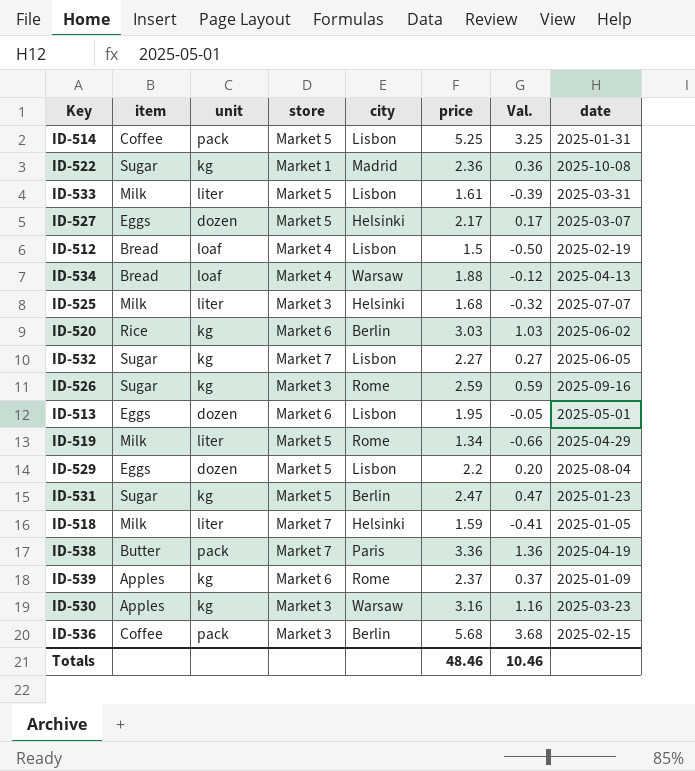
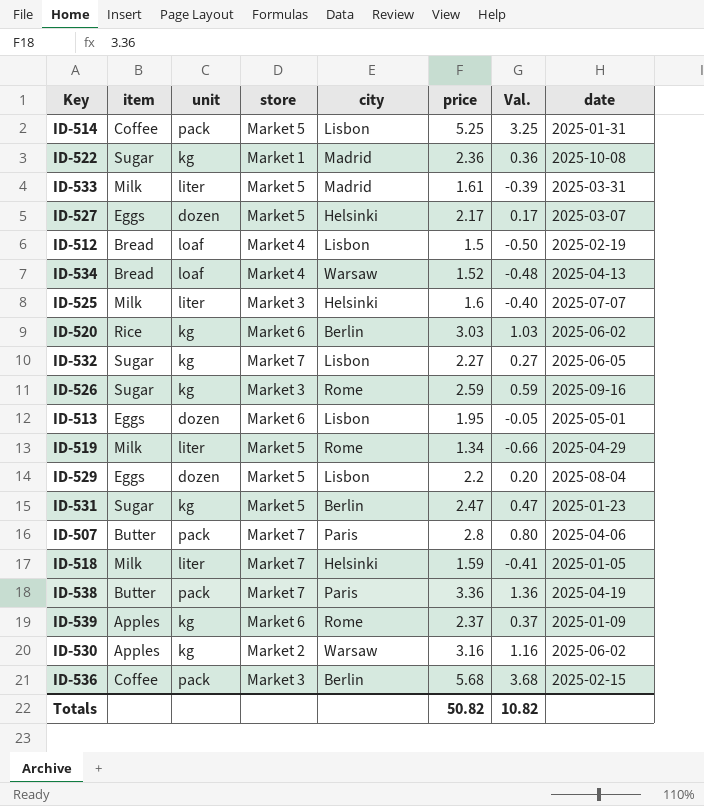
ID-533 | city: Lisbon -> Madrid
ID-534 | price: 1.88 -> 1.52
ID-534 | Val.: -0.12 -> -0.48
ID-525 | price: 1.68 -> 1.6
ID-525 | Val.: -0.32 -> -0.40
row ID-507: none -> Butter | pack | Market 7 | Paris | 2.8 | 0.80 | 2025-04-06
ID-530 | store: Market 3 -> Market 2
ID-530 | date: 2025-03-23 -> 2025-06-02
Totals | price: 48.46 -> 50.82
Totals | Val.: 10.46 -> 10.82

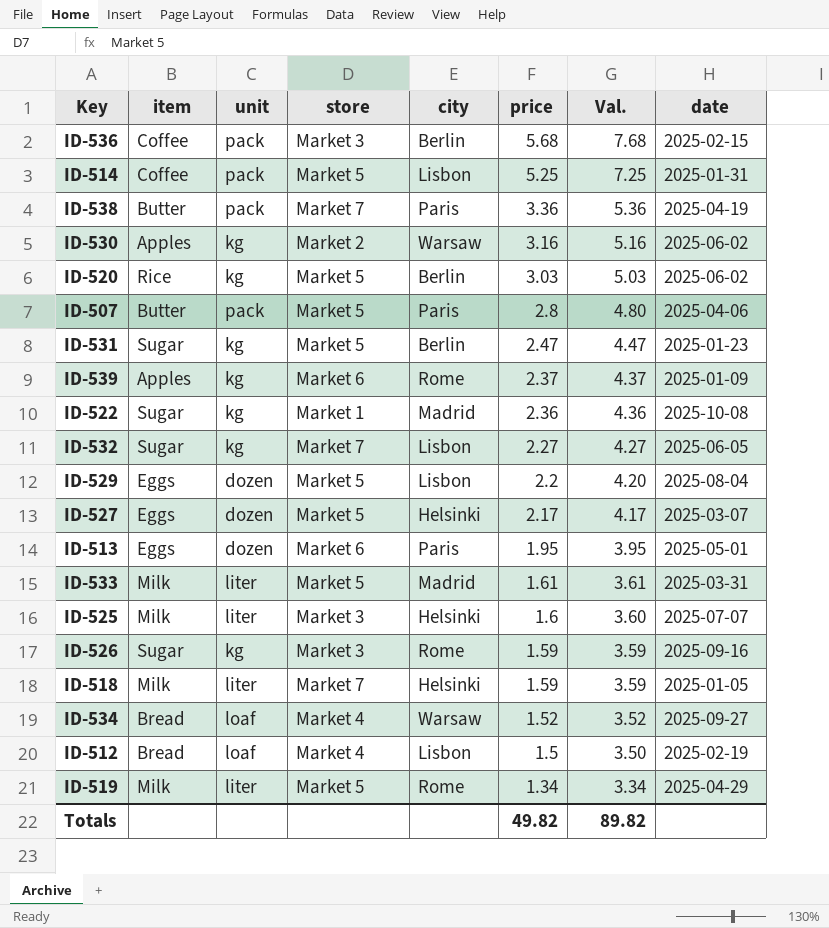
row order: none -> price descending
column Val. | formula: [price] - 2 -> [price] + 2
ID-520 | store: Market 6 -> Market 5
ID-507 | store: Market 7 -> Market 5
ID-513 | city: Lisbon -> Paris
ID-526 | price: 2.59 -> 1.59
ID-534 | date: 2025-04-13 -> 2025-09-27
Totals | price: 50.82 -> 49.82
Totals | Val.: 10.82 -> 89.82

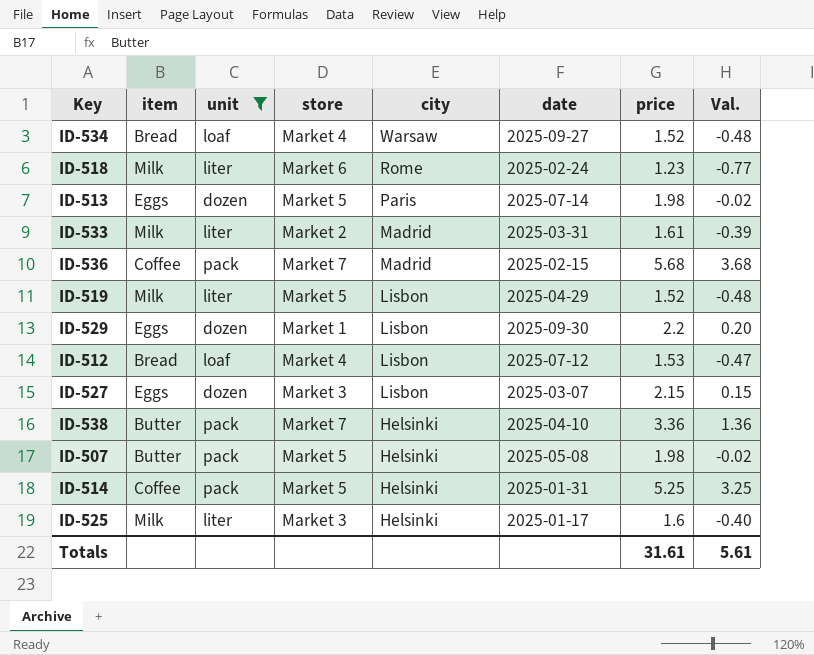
filter: none -> unit != kg
row order: price descending -> city descending
column date | position: 8 -> 6
column Val. | formula: [price] + 2 -> [price] - 2
ID-518 | store: Market 7 -> Market 6
ID-518 | city: Helsinki -> Rome
ID-518 | date: 2025-01-05 -> 2025-02-24
ID-518 | price: 1.59 -> 1.23
ID-513 | store: Market 6 -> Market 5
ID-513 | date: 2025-05-01 -> 2025-07-14
ID-513 | price: 1.95 -> 1.98
ID-533 | store: Market 5 -> Market 2
ID-536 | store: Market 3 -> Market 7
ID-536 | city: Berlin -> Madrid
ID-519 | city: Rome -> Lisbon
ID-519 | price: 1.34 -> 1.52
ID-529 | store: Market 5 -> Market 1
ID-529 | date: 2025-08-04 -> 2025-09-30
ID-512 | date: 2025-02-19 -> 2025-07-12
ID-512 | price: 1.5 -> 1.53
ID-527 | store: Market 5 -> Market 3
ID-527 | city: Helsinki -> Lisbon
ID-527 | price: 2.17 -> 2.15
ID-538 | city: Paris -> Helsinki
ID-538 | date: 2025-04-19 -> 2025-04-10
ID-507 | city: Paris -> Helsinki
ID-507 | date: 2025-04-06 -> 2025-05-08
ID-507 | price: 2.8 -> 1.98
ID-514 | city: Lisbon -> Helsinki
ID-525 | date: 2025-07-07 -> 2025-01-17
Totals | price: 49.82 -> 31.61
Totals | Val.: 89.82 -> 5.61

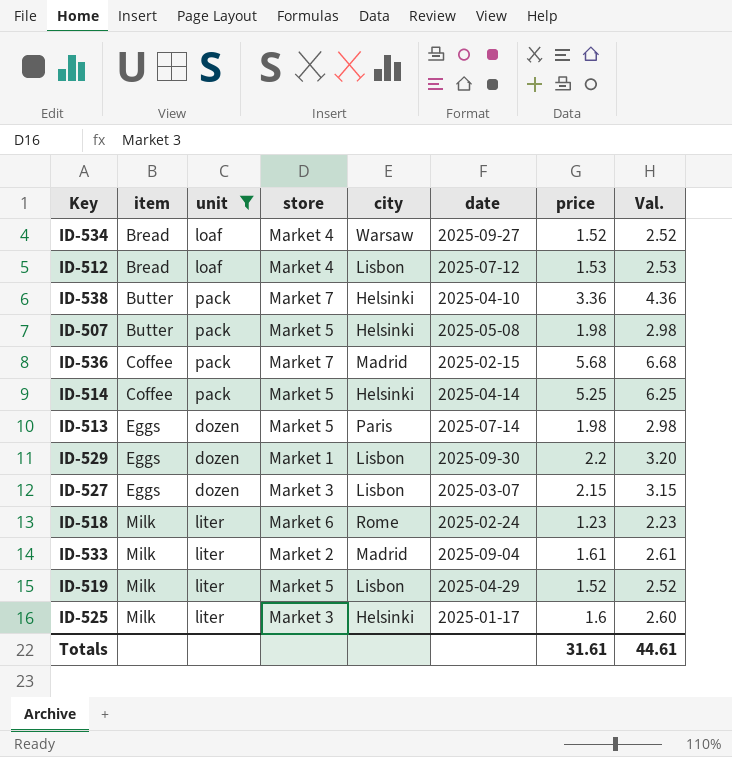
row order: city descending -> item ascending
column Val. | formula: [price] - 2 -> [price] + 1
ID-514 | date: 2025-01-31 -> 2025-04-14
ID-533 | date: 2025-03-31 -> 2025-09-04
Totals | Val.: 5.61 -> 44.61

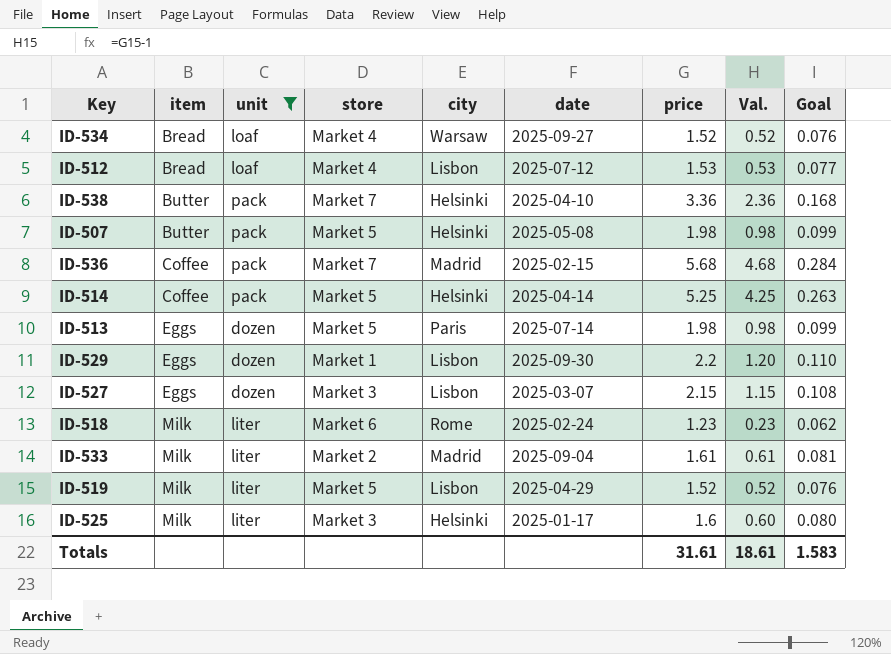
column Val. | formula: [price] + 1 -> [price] - 1
column Goal | formula: none -> [price] * 0.05
Totals | Val.: 44.61 -> 18.61

